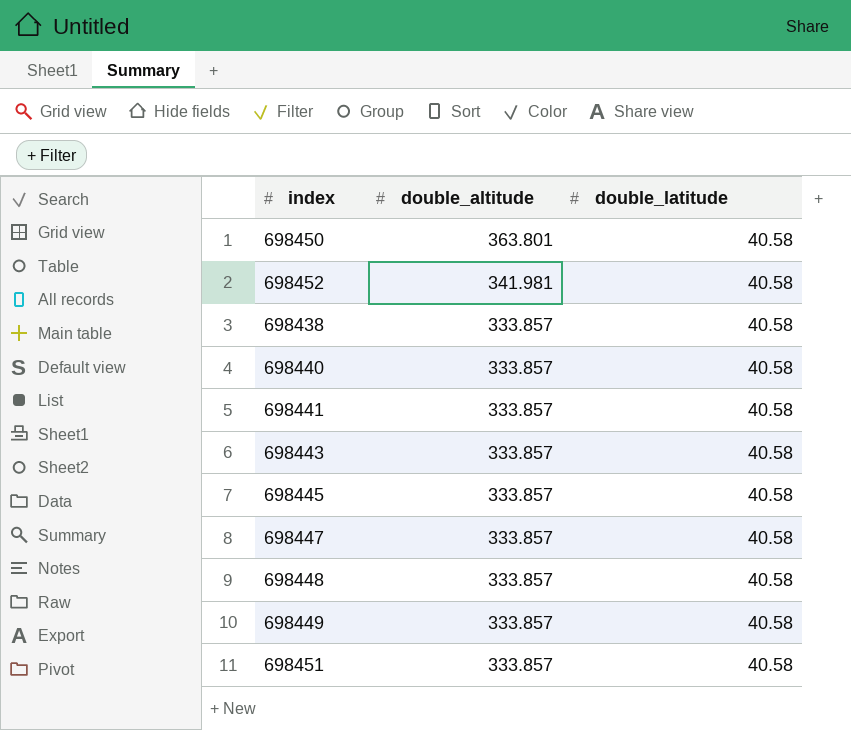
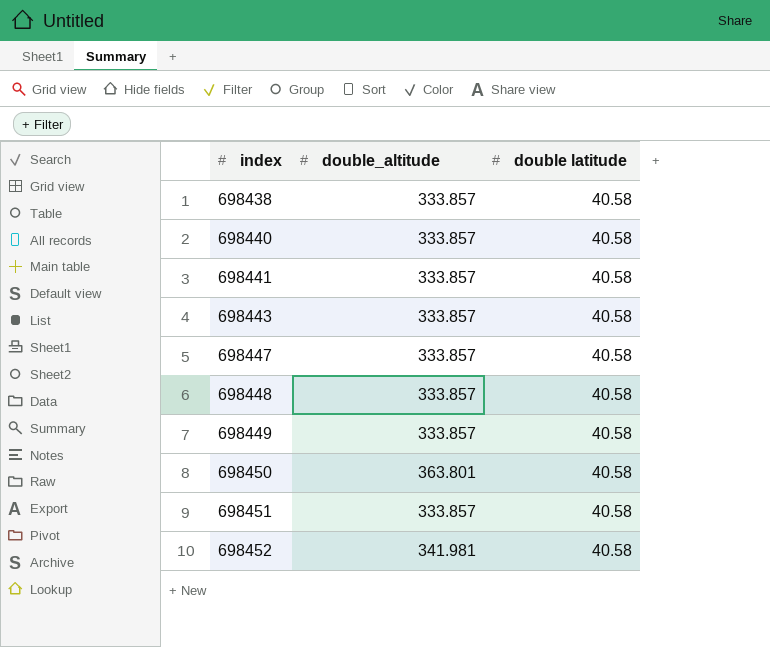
row order: double_altitude descending -> index ascending
column name: double_latitude -> double latitude
row 698445: 333.857 | 40.58 -> none

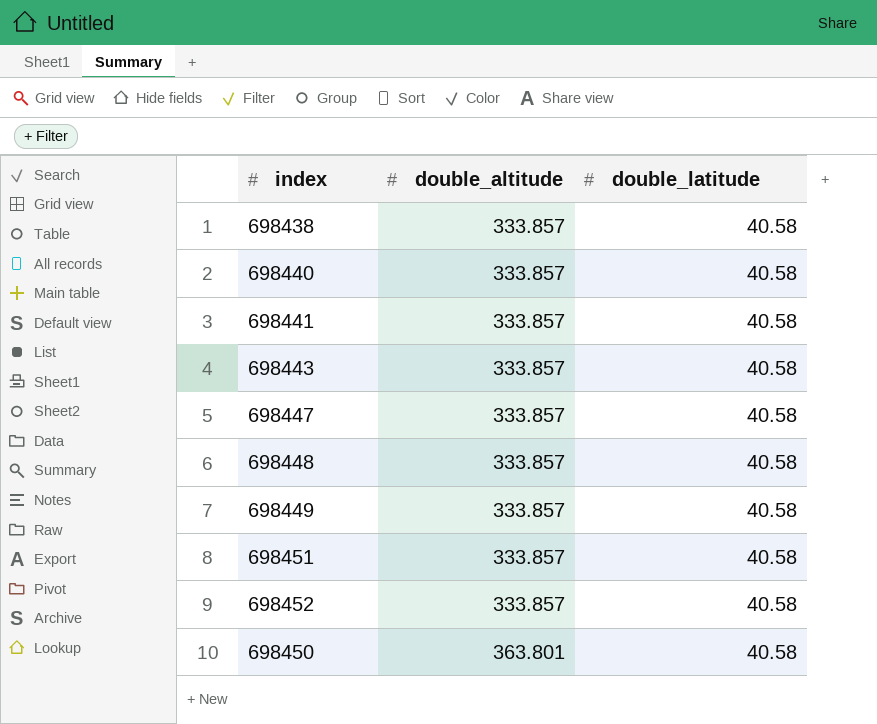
row order: index ascending -> double_altitude ascending
column name: double latitude -> double_latitude
698452 | double_altitude: 341.981 -> 333.857

